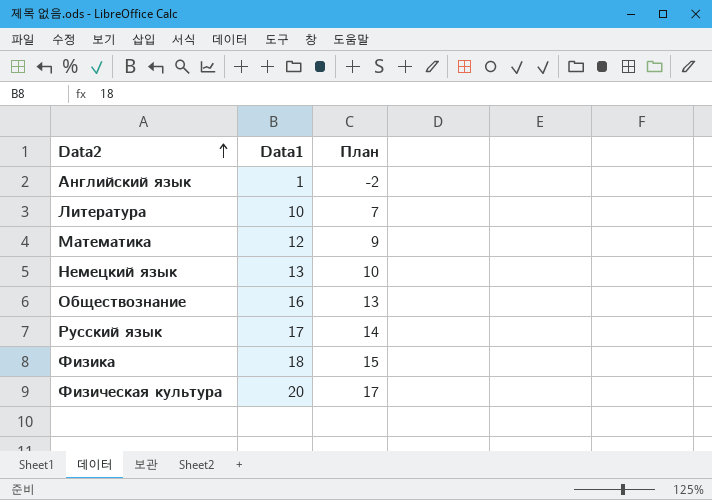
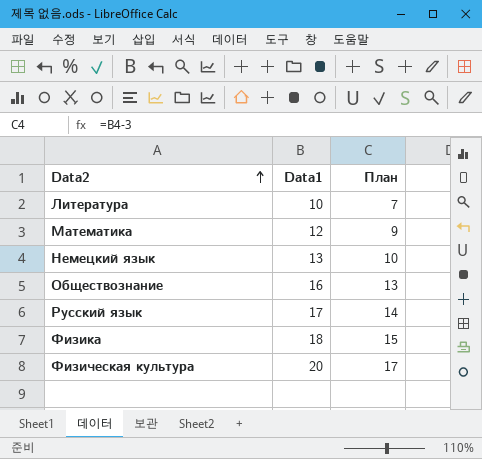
row Английский язык: 1 | -2 -> none

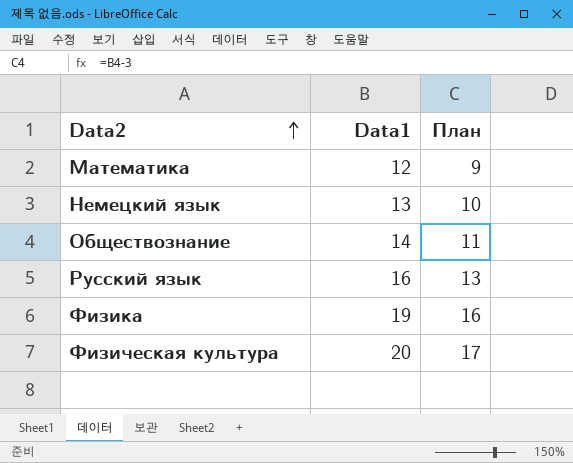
row Литература: 10 | 7 -> none
Обществознание | Data1: 16 -> 14
Обществознание | План: 13 -> 11
Русский язык | Data1: 17 -> 16
Русский язык | План: 14 -> 13
Физика | Data1: 18 -> 19
Физика | План: 15 -> 16

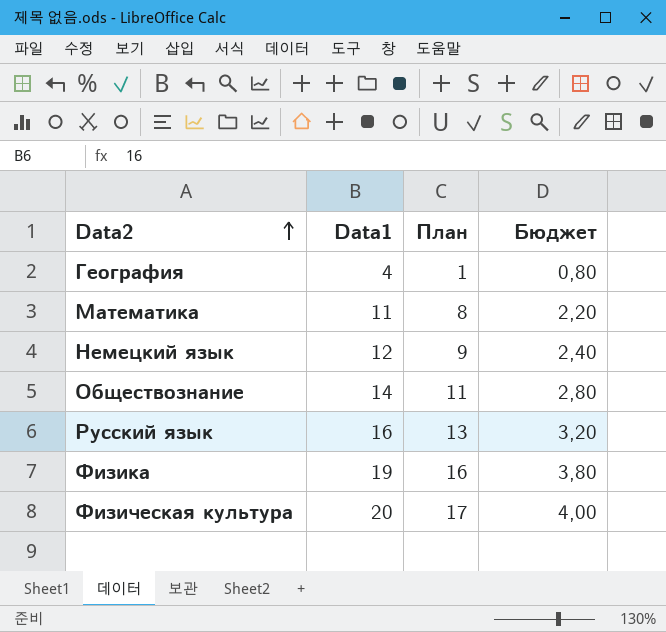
column Бюджет | formula: none -> [Data1] * 0,2
row География: none -> 4 | 1 | 0,80
Математика | Data1: 12 -> 11
Математика | План: 9 -> 8
Немецкий язык | Data1: 13 -> 12
Немецкий язык | План: 10 -> 9

